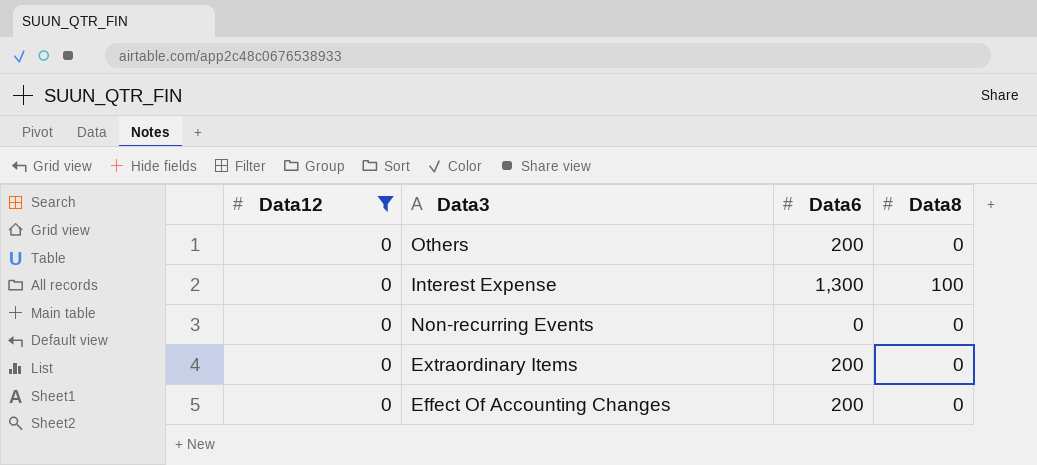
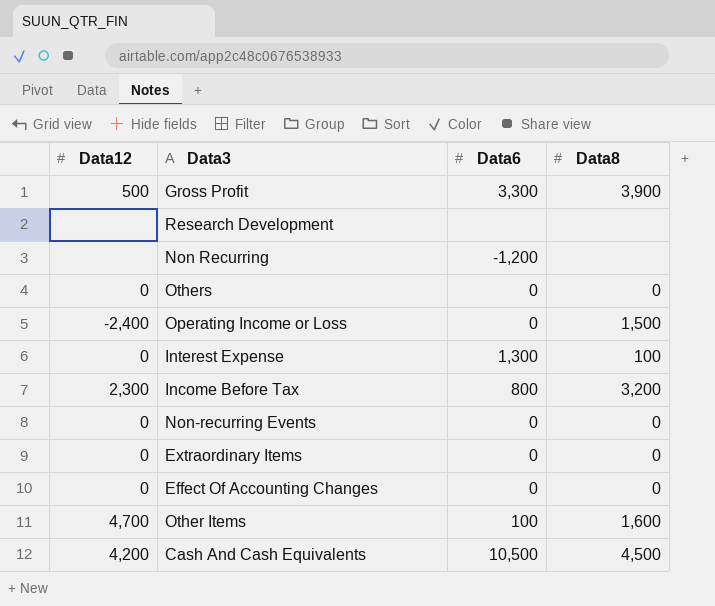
filter: Data12 = 0 -> none
Others | Data6: 200 -> 0
Extraordinary Items | Data6: 200 -> 0
Effect Of Accounting Changes | Data6: 200 -> 0

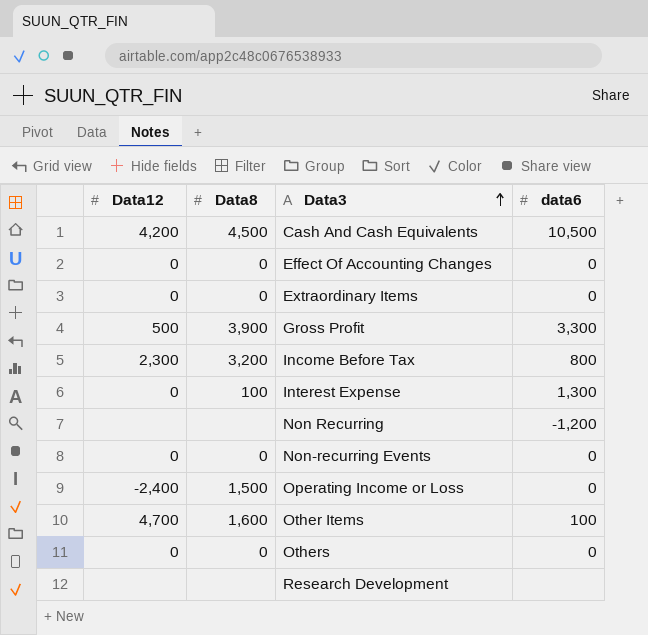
row order: none -> Data3 ascending
column Data8 | position: 4 -> 2
column name: Data6 -> data6

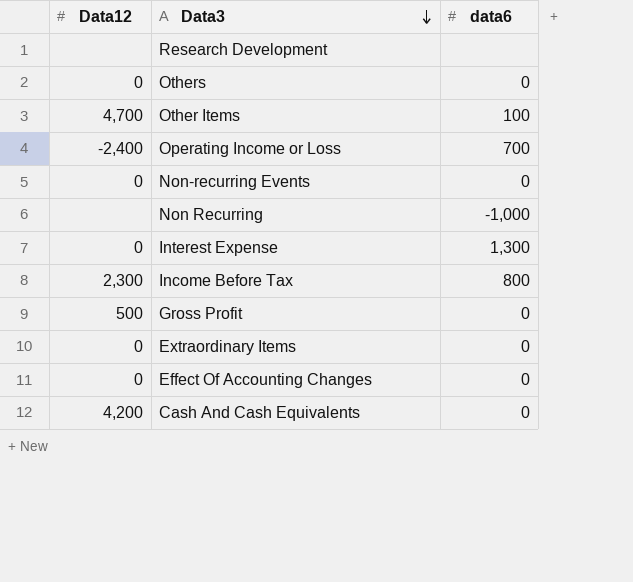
row order: Data3 ascending -> Data3 descending
column Data8 | position: 2 -> none
Operating Income or Loss | data6: 0 -> 700
Non Recurring | data6: -1,200 -> -1,000
Gross Profit | data6: 3,300 -> 0
Cash And Cash Equivalents | data6: 10,500 -> 0

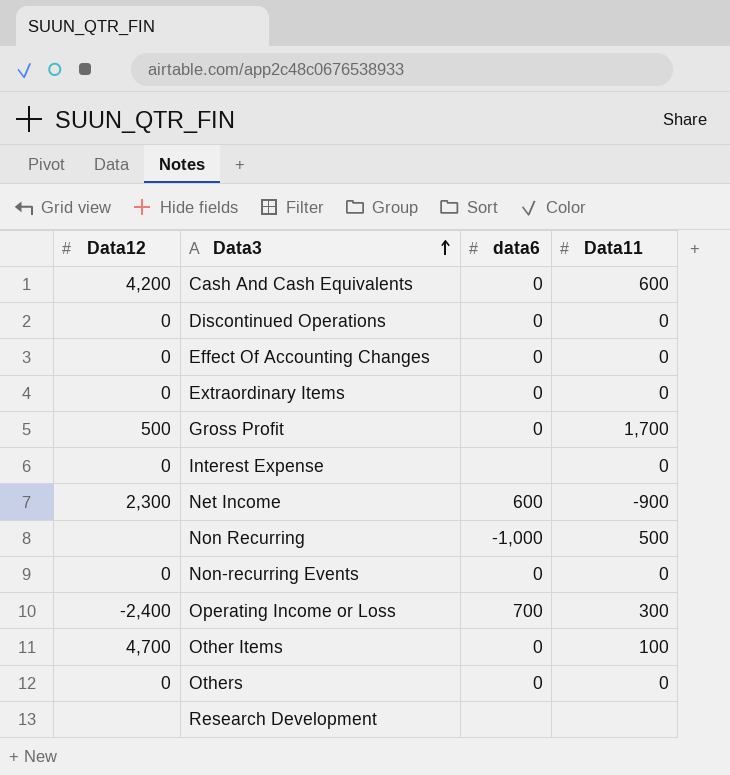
row order: Data3 descending -> Data3 ascending
column Data11 | position: none -> 4
row Income Before Tax: 2,300 | 800 -> none
row Discontinued Operations: none -> 0 | 0 | 0
Interest Expense | data6: 1,300 -> none
row Net Income: none -> 2,300 | 600 | -900
Other Items | data6: 100 -> 0

